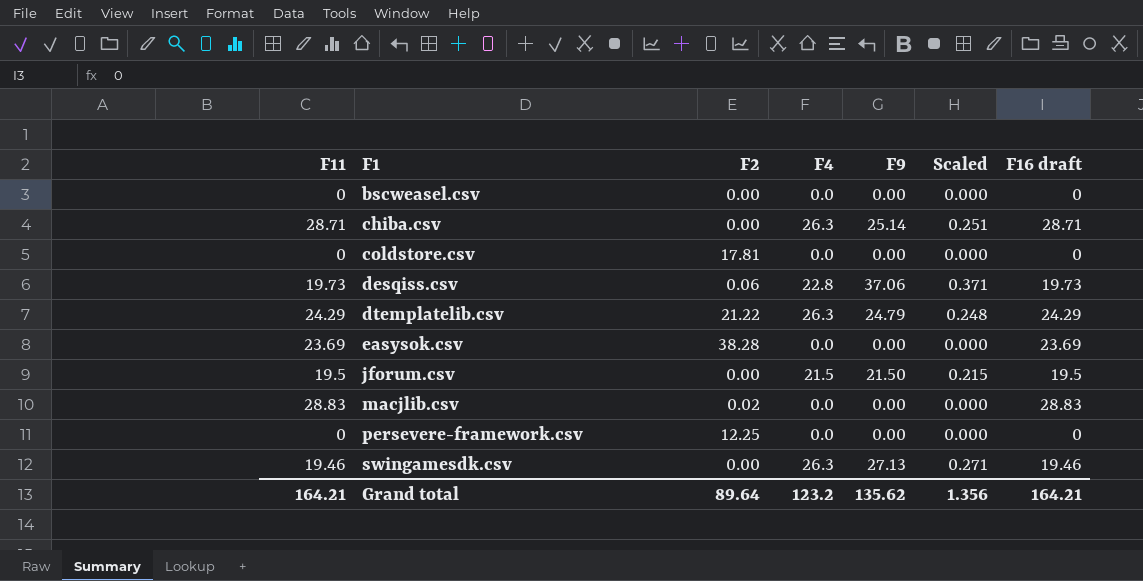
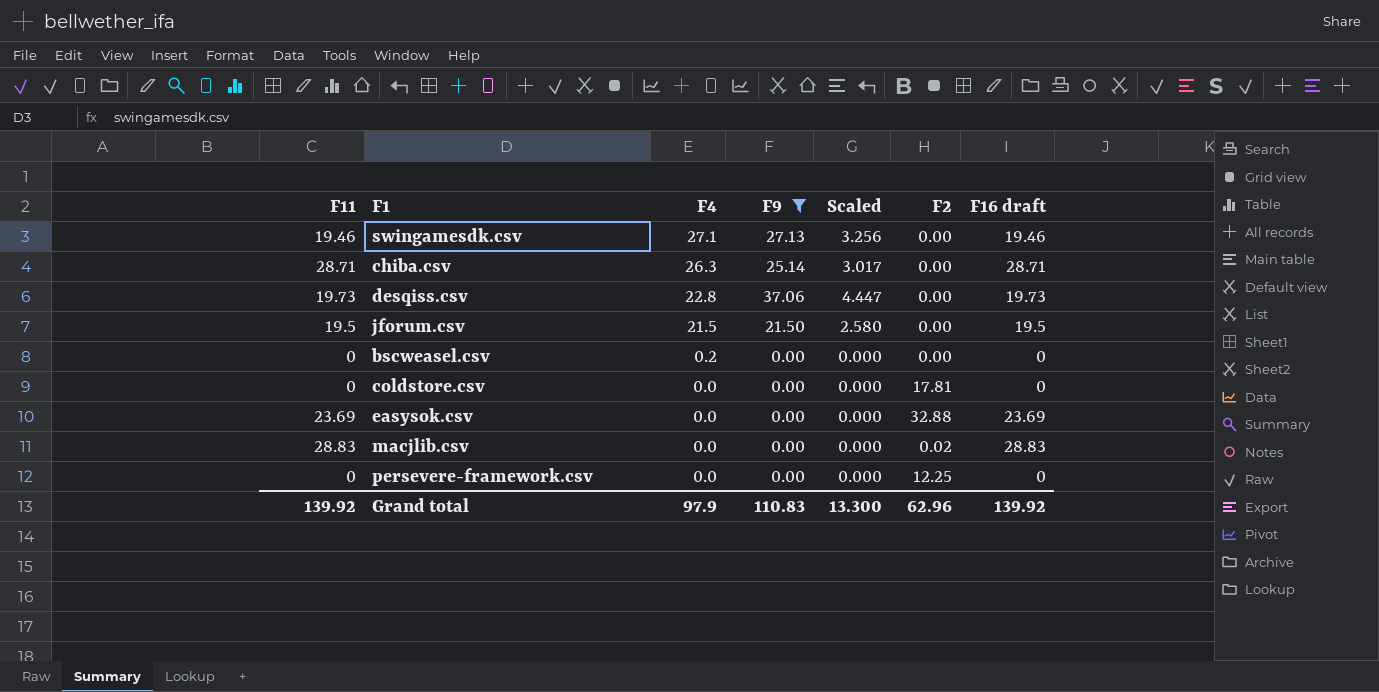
filter: none -> F9 != 24.79
row order: F1 ascending -> F4 descending
column Scaled | formula: [F9] * 0.01 -> [F9] * 0.12
column F2 | position: 3 -> 6
swingamesdk.csv | F4: 26.3 -> 27.1
desqiss.csv | F2: 0.06 -> 0.00
bscweasel.csv | F4: 0.0 -> 0.2
easysok.csv | F2: 38.28 -> 32.88
Grand total | F11: 164.21 -> 139.92
Grand total | F4: 123.2 -> 97.9
Grand total | F9: 135.62 -> 110.83
Grand total | Scaled: 1.356 -> 13.300
Grand total | F2: 89.64 -> 62.96
Grand total | F16 draft: 164.21 -> 139.92

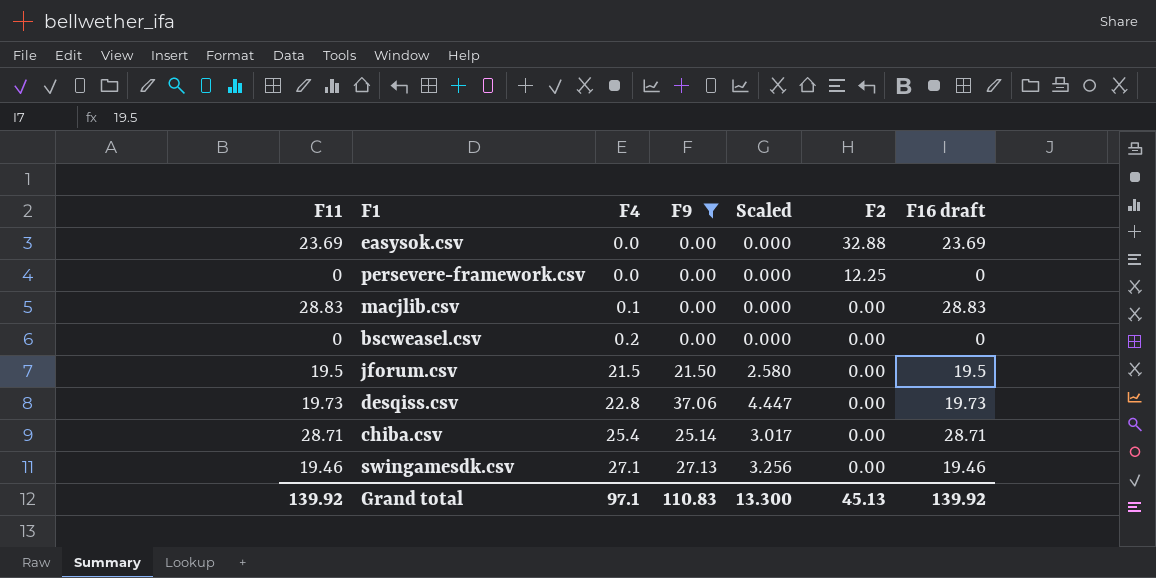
row order: F4 descending -> F4 ascending
row coldstore.csv: 0 | 0.0 | 0.00 | 0.000 | 17.81 | 0 -> none
macjlib.csv | F4: 0.0 -> 0.1
macjlib.csv | F2: 0.02 -> 0.00
chiba.csv | F4: 26.3 -> 25.4
Grand total | F4: 97.9 -> 97.1
Grand total | F2: 62.96 -> 45.13

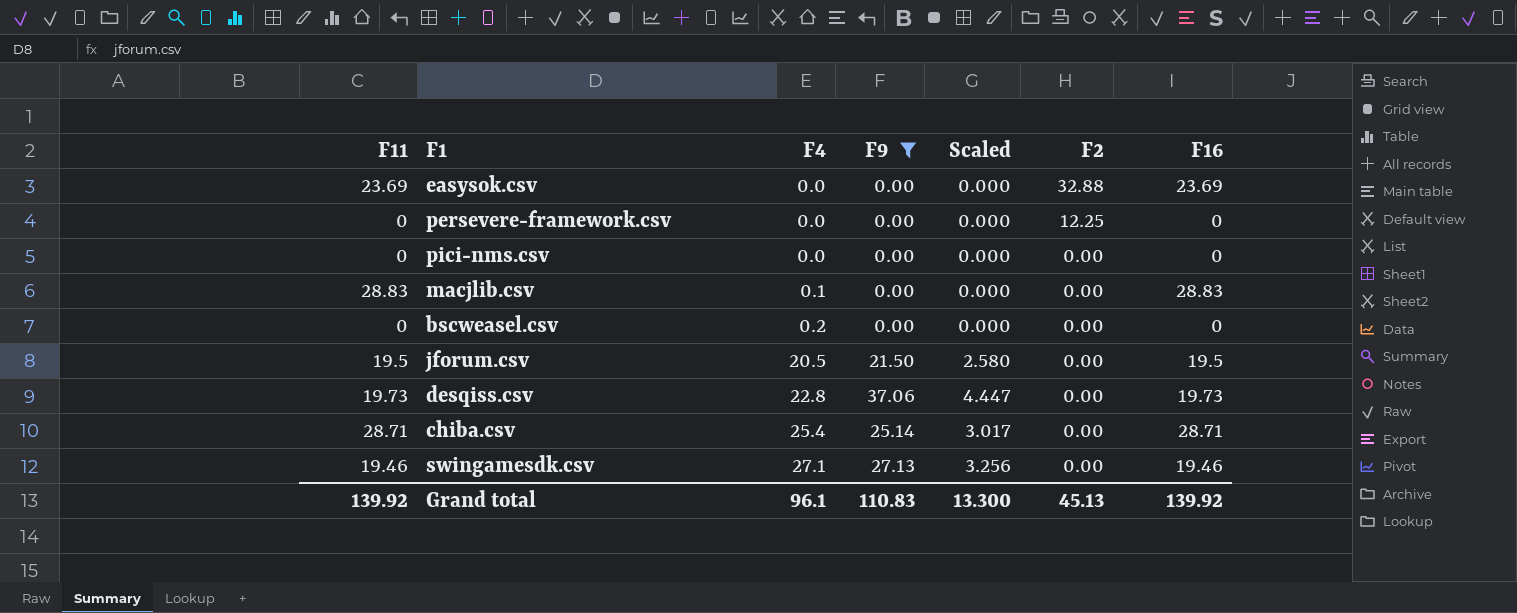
column name: F16 draft -> F16
row pici-nms.csv: none -> 0 | 0.0 | 0.00 | 0.000 | 0.00 | 0
jforum.csv | F4: 21.5 -> 20.5
Grand total | F4: 97.1 -> 96.1

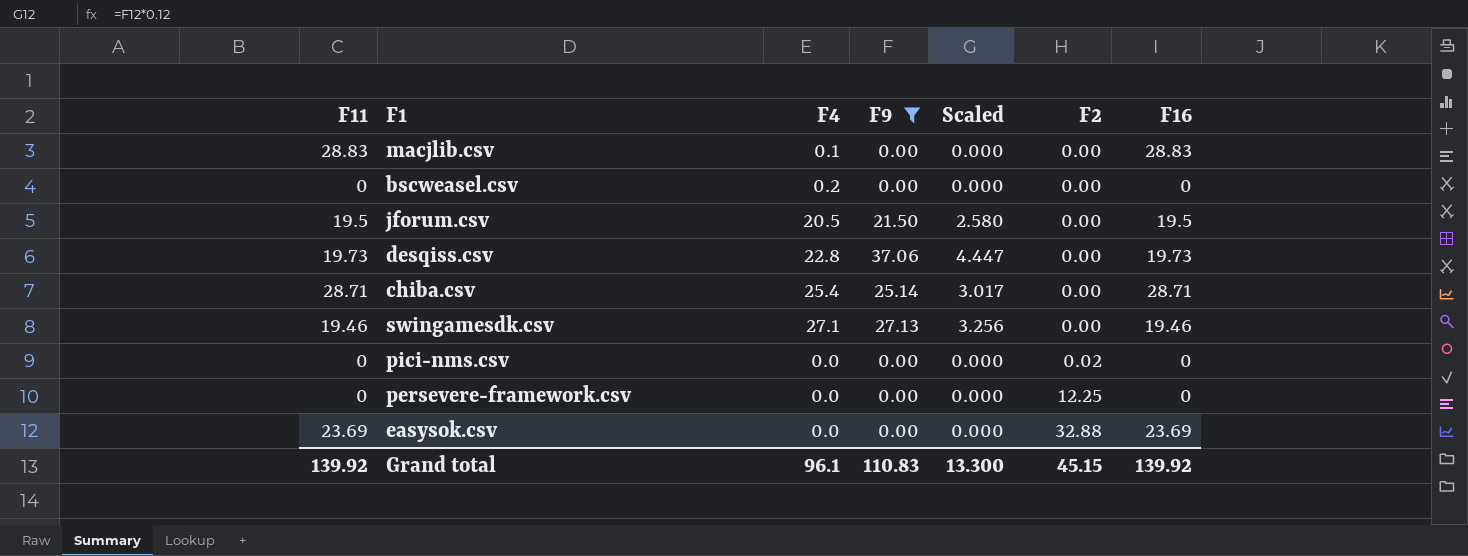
row order: F4 ascending -> F2 ascending
pici-nms.csv | F2: 0.00 -> 0.02
Grand total | F2: 45.13 -> 45.15

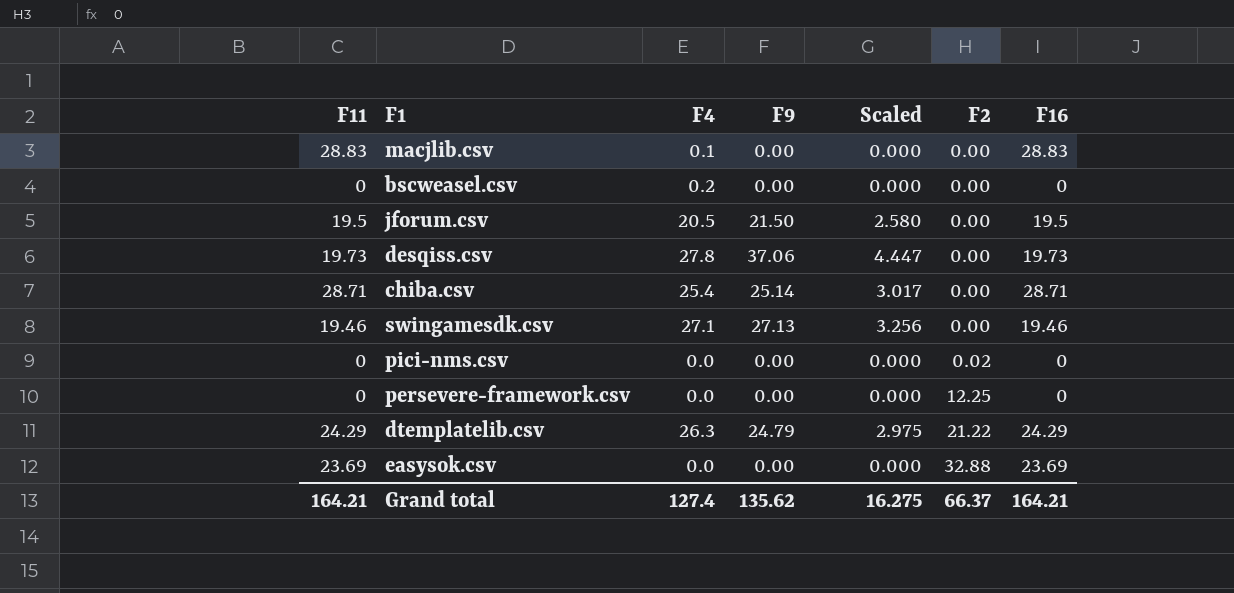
filter: F9 != 24.79 -> none
desqiss.csv | F4: 22.8 -> 27.8
Grand total | F11: 139.92 -> 164.21
Grand total | F4: 96.1 -> 127.4
Grand total | F9: 110.83 -> 135.62
Grand total | Scaled: 13.300 -> 16.275
Grand total | F2: 45.15 -> 66.37
Grand total | F16: 139.92 -> 164.21

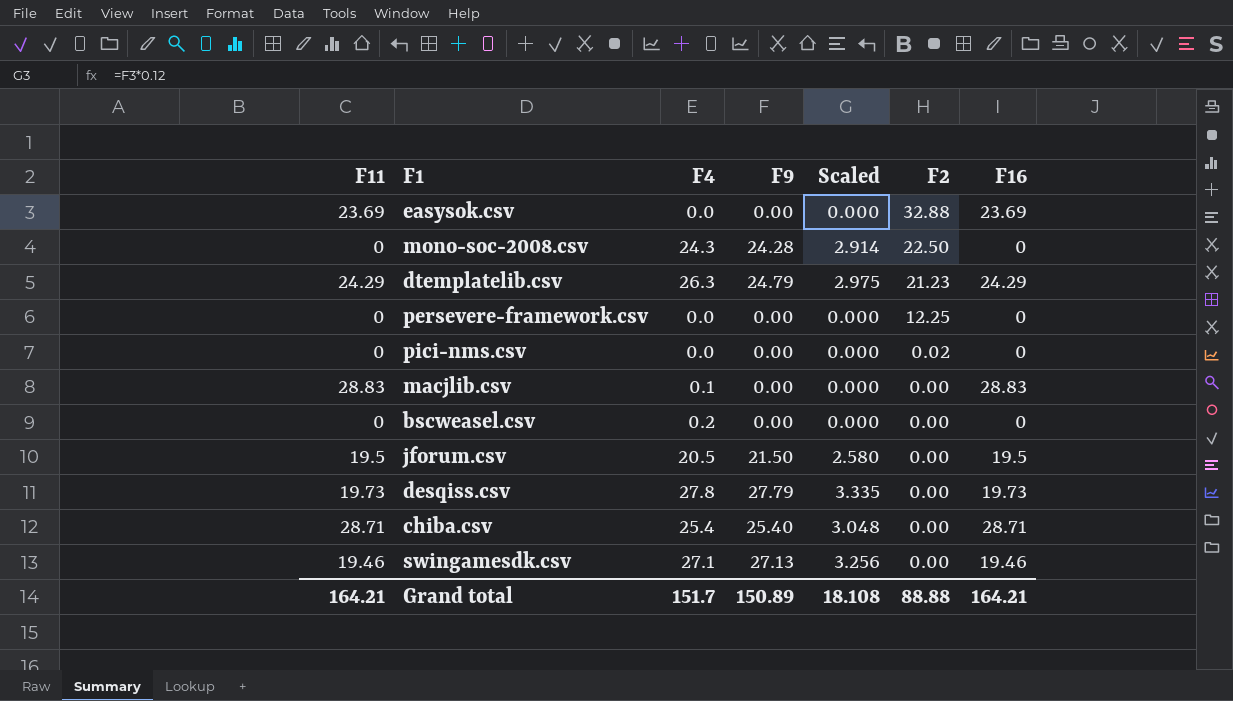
row order: F2 ascending -> F2 descending
row mono-soc-2008.csv: none -> 0 | 24.3 | 24.28 | 2.914 | 22.50 | 0
dtemplatelib.csv | F2: 21.22 -> 21.23
desqiss.csv | F9: 37.06 -> 27.79
desqiss.csv | Scaled: 4.447 -> 3.335
chiba.csv | F9: 25.14 -> 25.40
chiba.csv | Scaled: 3.017 -> 3.048
Grand total | F4: 127.4 -> 151.7
Grand total | F9: 135.62 -> 150.89
Grand total | Scaled: 16.275 -> 18.108
Grand total | F2: 66.37 -> 88.88

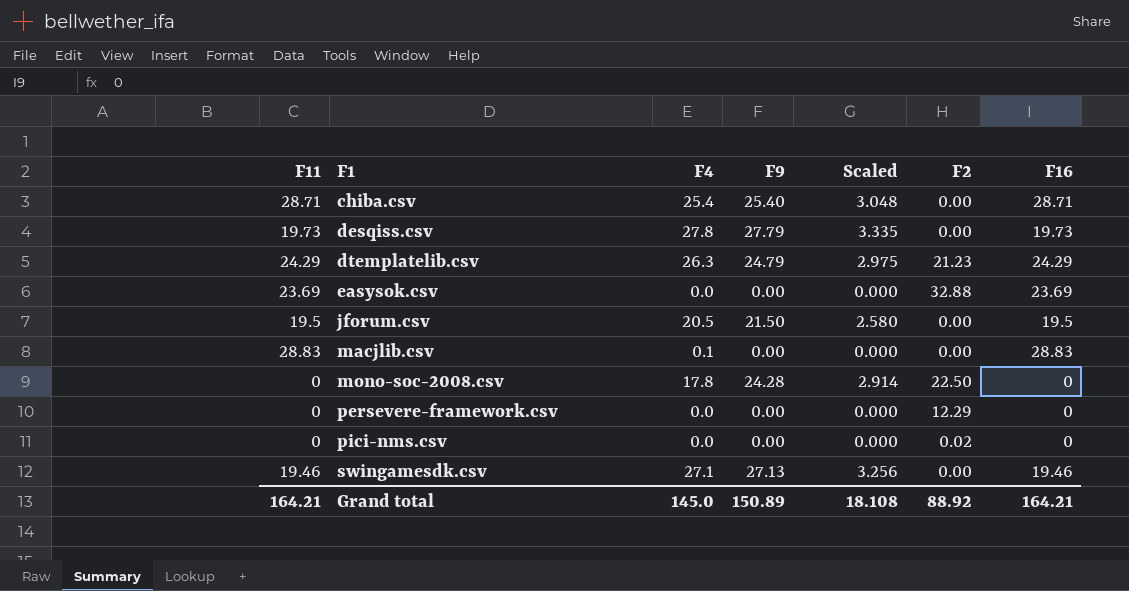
row order: F2 descending -> F1 ascending
row bscweasel.csv: 0 | 0.2 | 0.00 | 0.000 | 0.00 | 0 -> none
mono-soc-2008.csv | F4: 24.3 -> 17.8
persevere-framework.csv | F2: 12.25 -> 12.29
Grand total | F4: 151.7 -> 145.0
Grand total | F2: 88.88 -> 88.92

